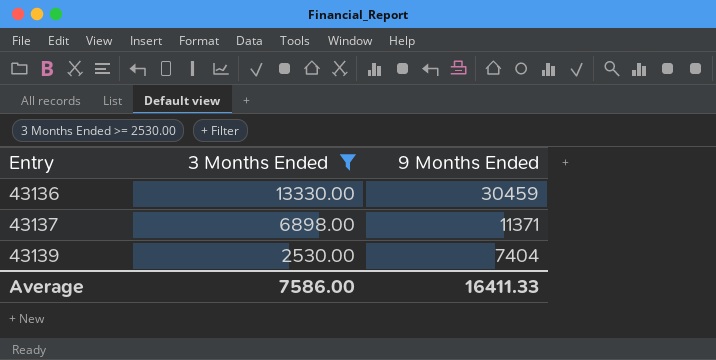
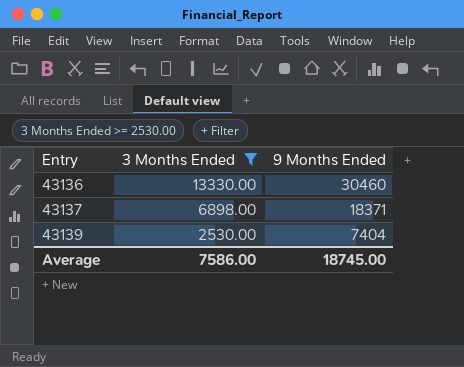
43136 | 9 Months Ended: 30459 -> 30460
43137 | 9 Months Ended: 11371 -> 18371
Average | 9 Months Ended: 16411.33 -> 18745.00

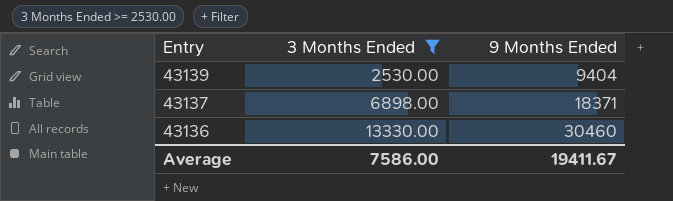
row order: Entry ascending -> Entry descending
43139 | 9 Months Ended: 7404 -> 9404
Average | 9 Months Ended: 18745.00 -> 19411.67

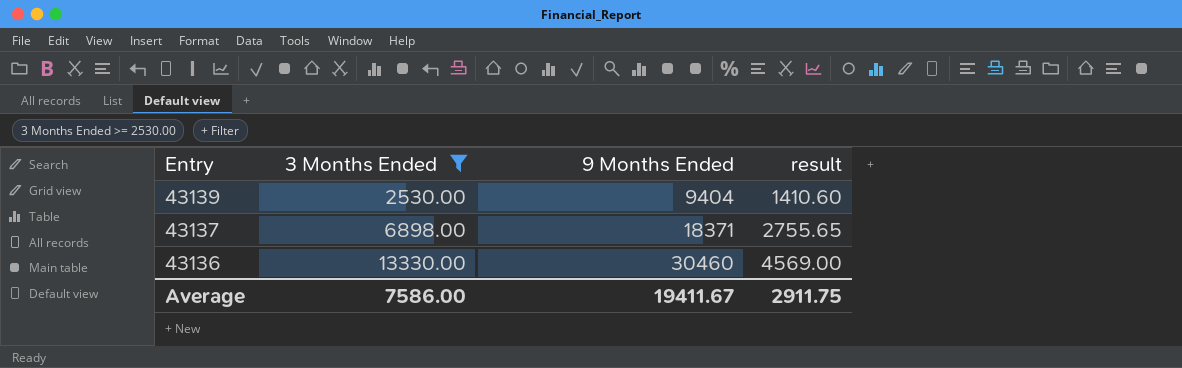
column result | formula: none -> [9 Months Ended] * 0.15

